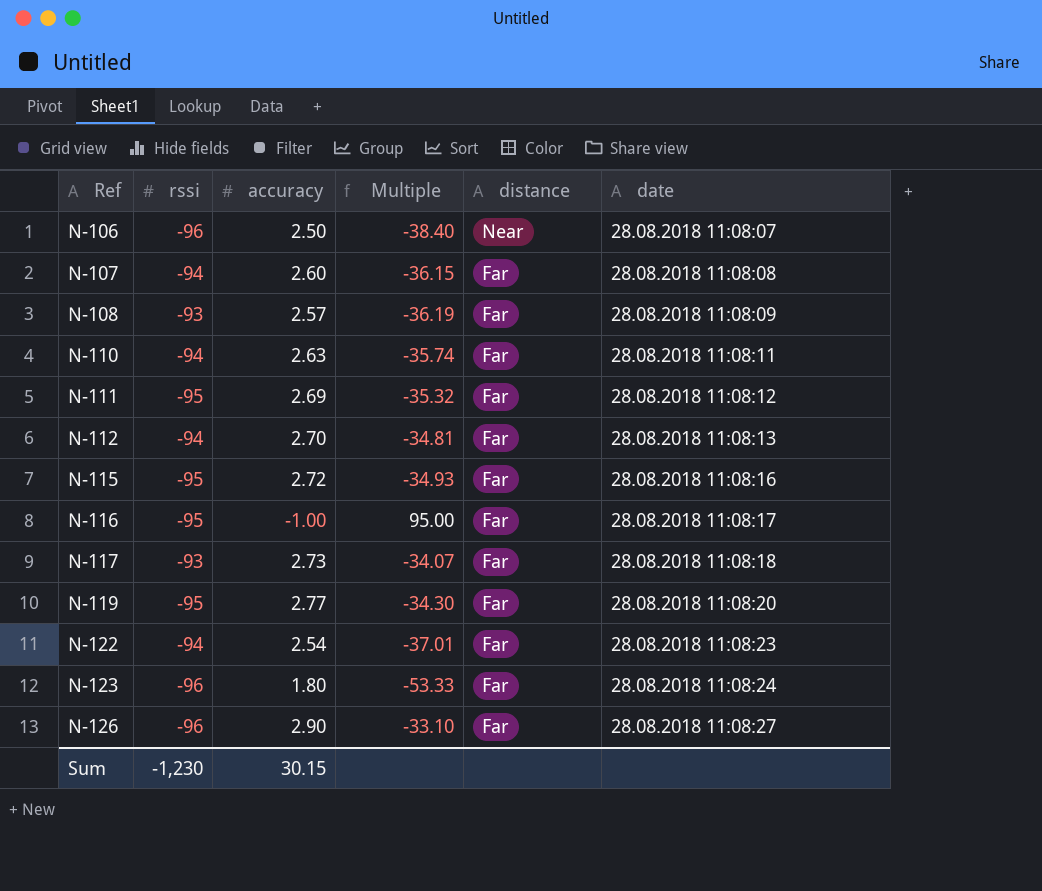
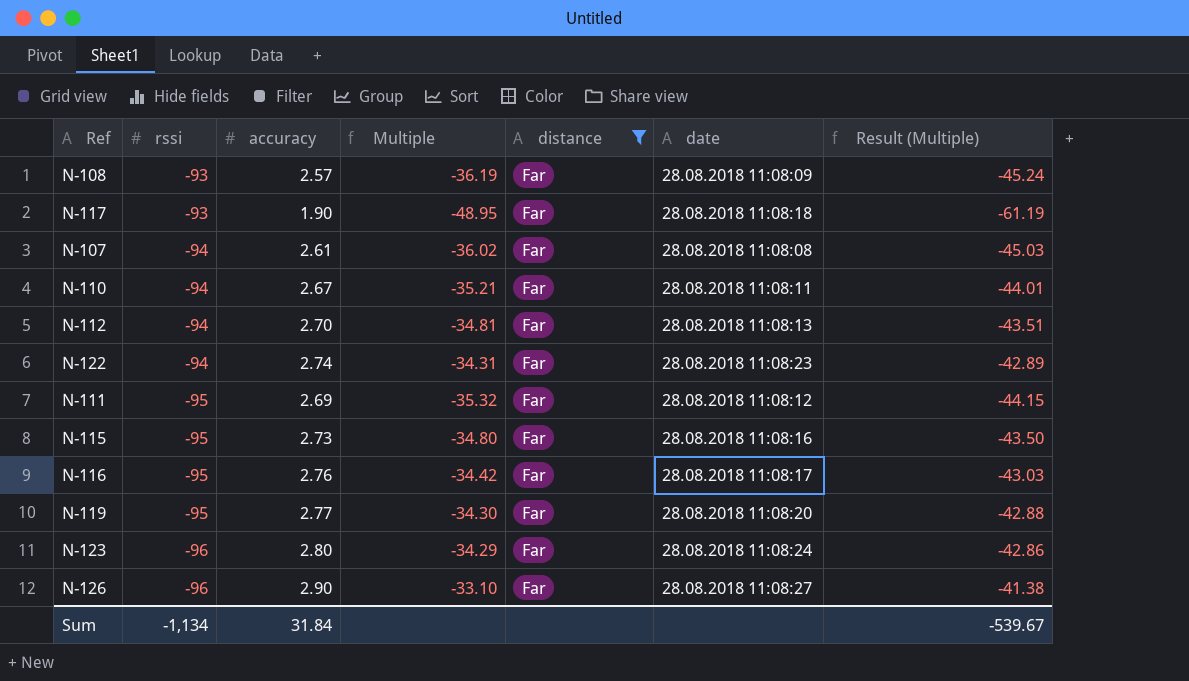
filter: none -> distance = Far
row order: Ref ascending -> rssi descending
column Result (Multiple) | formula: none -> [Multiple] * 1.25
N-117 | accuracy: 2.73 -> 1.90
N-117 | Multiple: -34.07 -> -48.95
N-107 | accuracy: 2.60 -> 2.61
N-107 | Multiple: -36.15 -> -36.02
N-110 | accuracy: 2.63 -> 2.67
N-110 | Multiple: -35.74 -> -35.21
N-122 | accuracy: 2.54 -> 2.74
N-122 | Multiple: -37.01 -> -34.31
N-115 | accuracy: 2.72 -> 2.73
N-115 | Multiple: -34.93 -> -34.80
N-116 | accuracy: -1.00 -> 2.76
N-116 | Multiple: 95.00 -> -34.42
N-123 | accuracy: 1.80 -> 2.80
N-123 | Multiple: -53.33 -> -34.29
Sum | rssi: -1,230 -> -1,134
Sum | accuracy: 30.15 -> 31.84

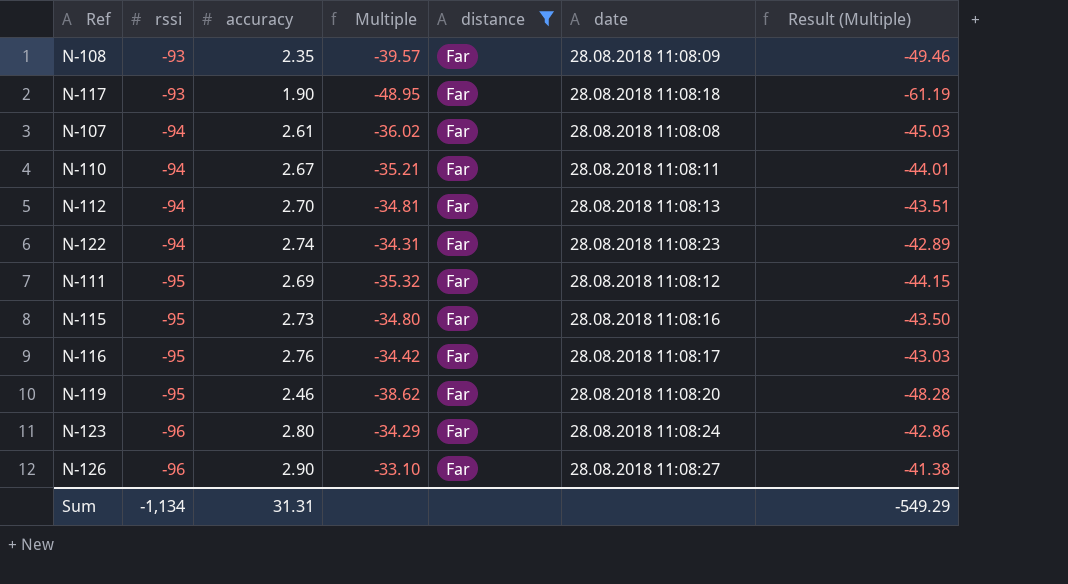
N-108 | accuracy: 2.57 -> 2.35
N-108 | Multiple: -36.19 -> -39.57
N-108 | Result (Multiple): -45.24 -> -49.46
N-119 | accuracy: 2.77 -> 2.46
N-119 | Multiple: -34.30 -> -38.62
N-119 | Result (Multiple): -42.88 -> -48.28
Sum | accuracy: 31.84 -> 31.31
Sum | Result (Multiple): -539.67 -> -549.29

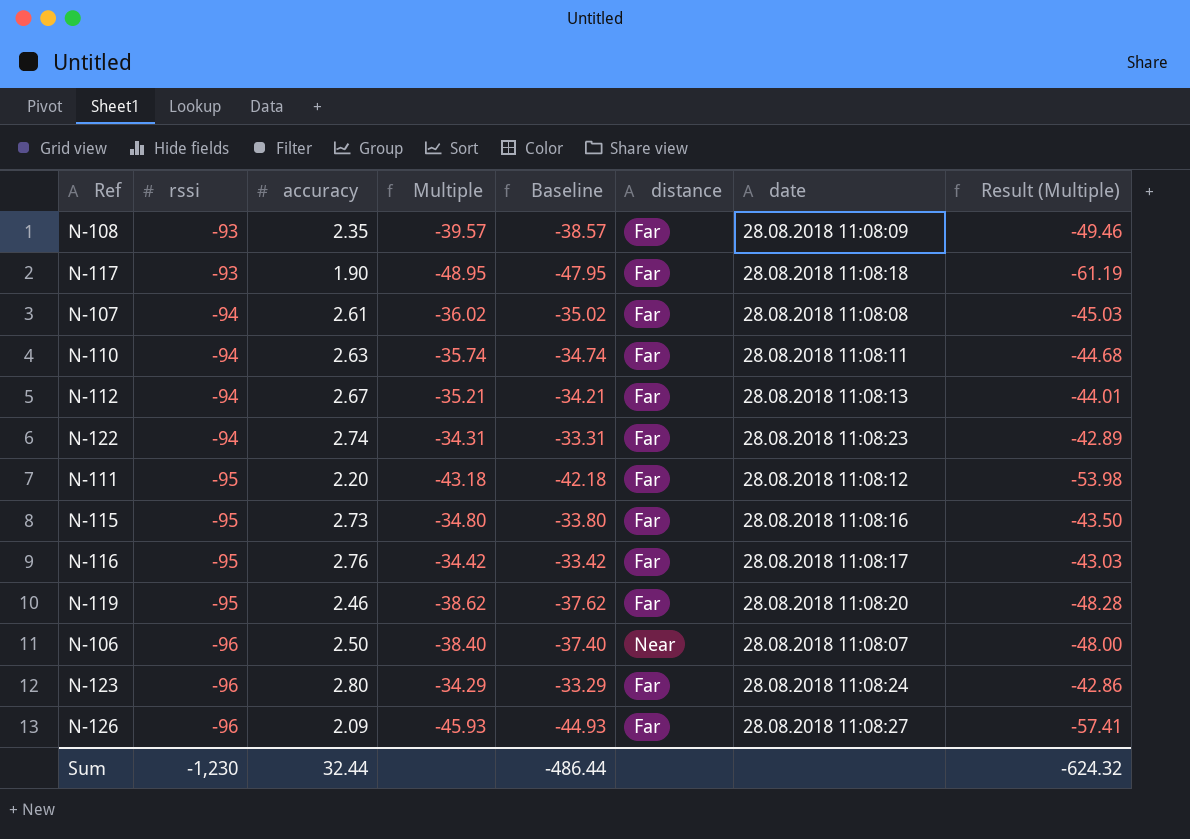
filter: distance = Far -> none
column Baseline | formula: none -> [Multiple] + 1
N-110 | accuracy: 2.67 -> 2.63
N-110 | Multiple: -35.21 -> -35.74
N-110 | Result (Multiple): -44.01 -> -44.68
N-112 | accuracy: 2.70 -> 2.67
N-112 | Multiple: -34.81 -> -35.21
N-112 | Result (Multiple): -43.51 -> -44.01
N-111 | accuracy: 2.69 -> 2.20
N-111 | Multiple: -35.32 -> -43.18
N-111 | Result (Multiple): -44.15 -> -53.98
N-126 | accuracy: 2.90 -> 2.09
N-126 | Multiple: -33.10 -> -45.93
N-126 | Result (Multiple): -41.38 -> -57.41
Sum | rssi: -1,134 -> -1,230
Sum | accuracy: 31.31 -> 32.44
Sum | Result (Multiple): -549.29 -> -624.32

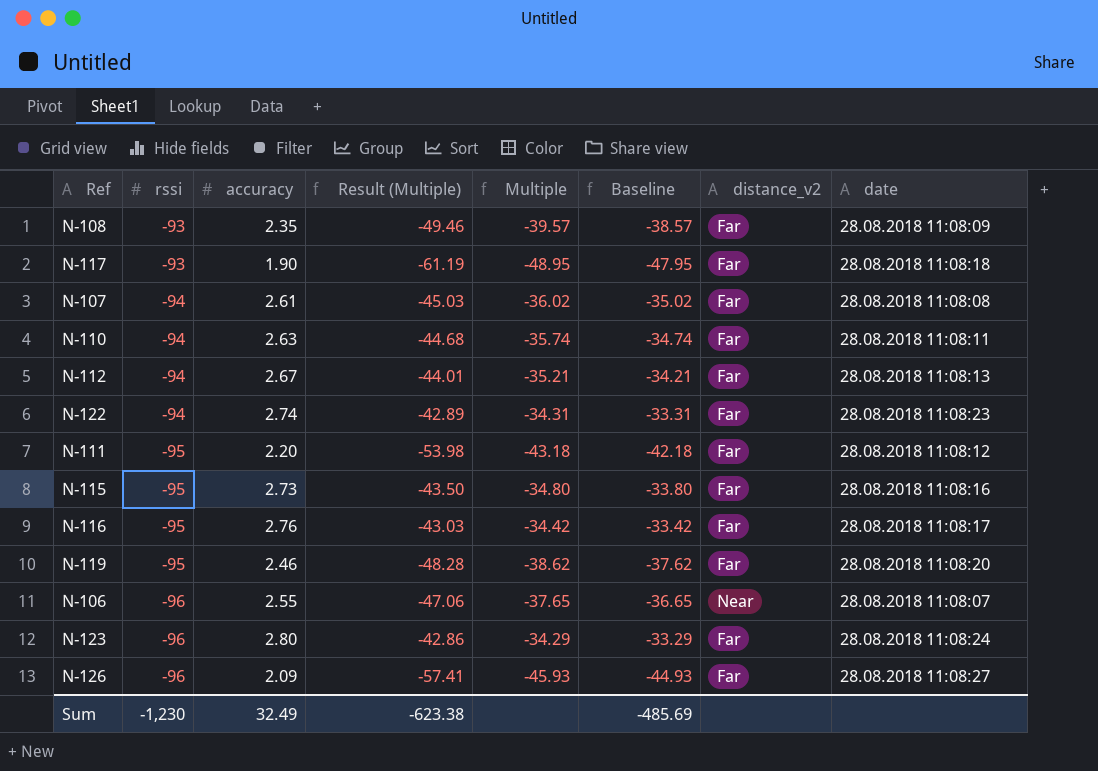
column Result (Multiple) | position: 8 -> 4
column name: distance -> distance_v2
N-106 | accuracy: 2.50 -> 2.55
N-106 | Result (Multiple): -48.00 -> -47.06
N-106 | Multiple: -38.40 -> -37.65
N-106 | Baseline: -37.40 -> -36.65
Sum | accuracy: 32.44 -> 32.49
Sum | Result (Multiple): -624.32 -> -623.38
Sum | Baseline: -486.44 -> -485.69

